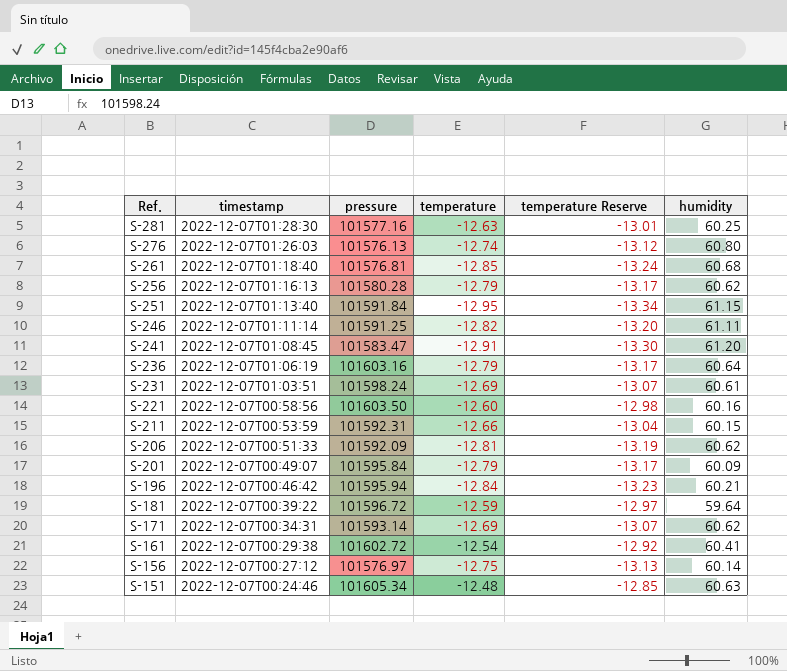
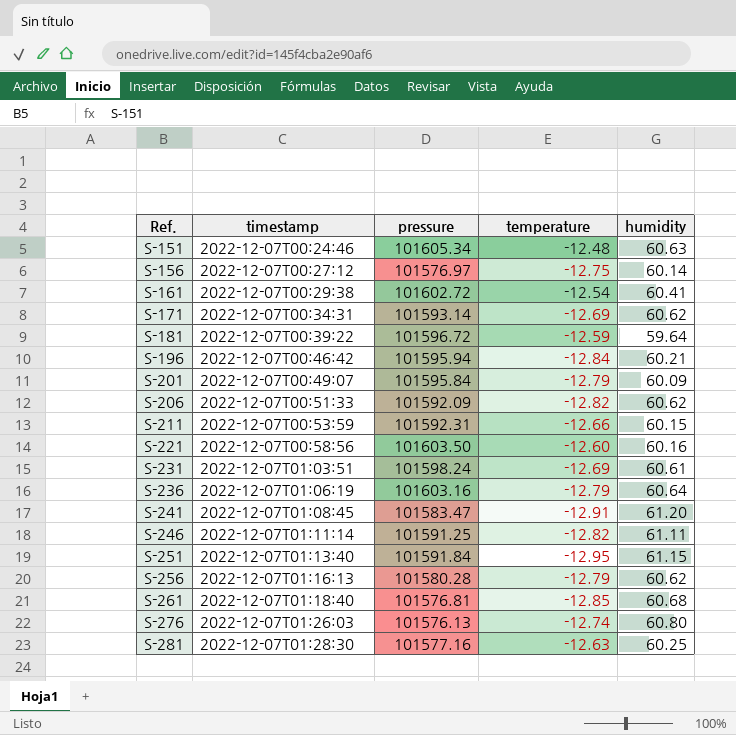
row order: Ref. descending -> Ref. ascending
column temperature Reserve | formula: [temperature] * 1.03 -> none
S-206 | temperature: -12.81 -> -12.82

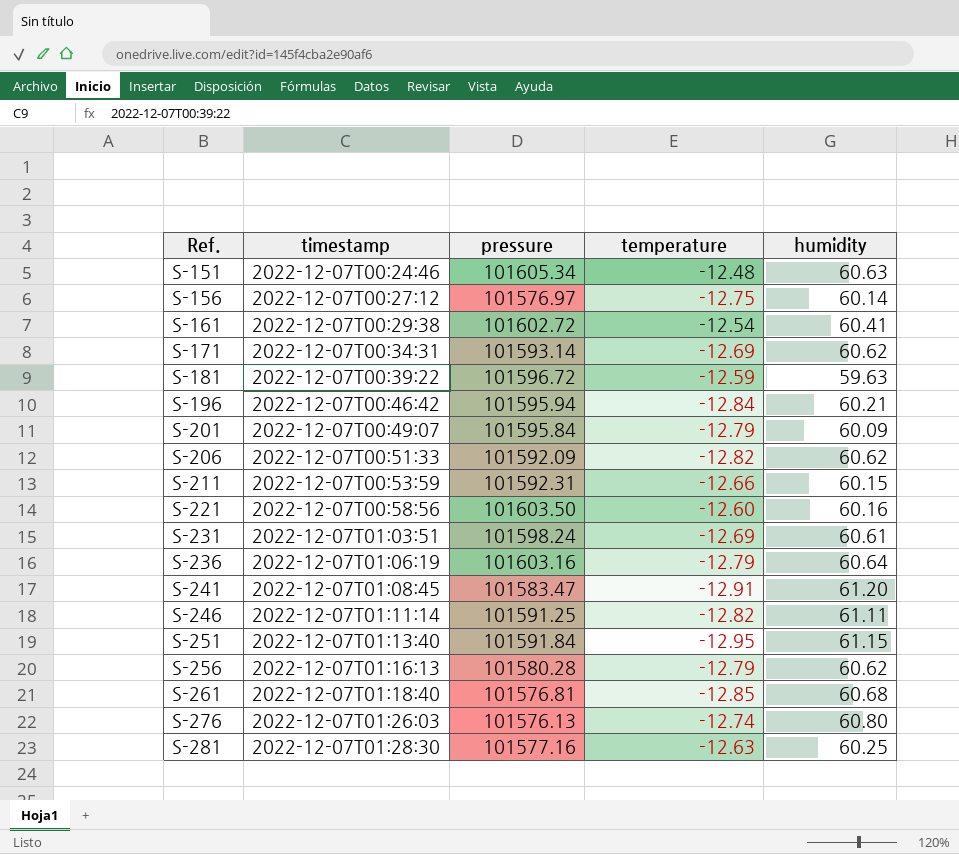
S-181 | humidity: 59.64 -> 59.63

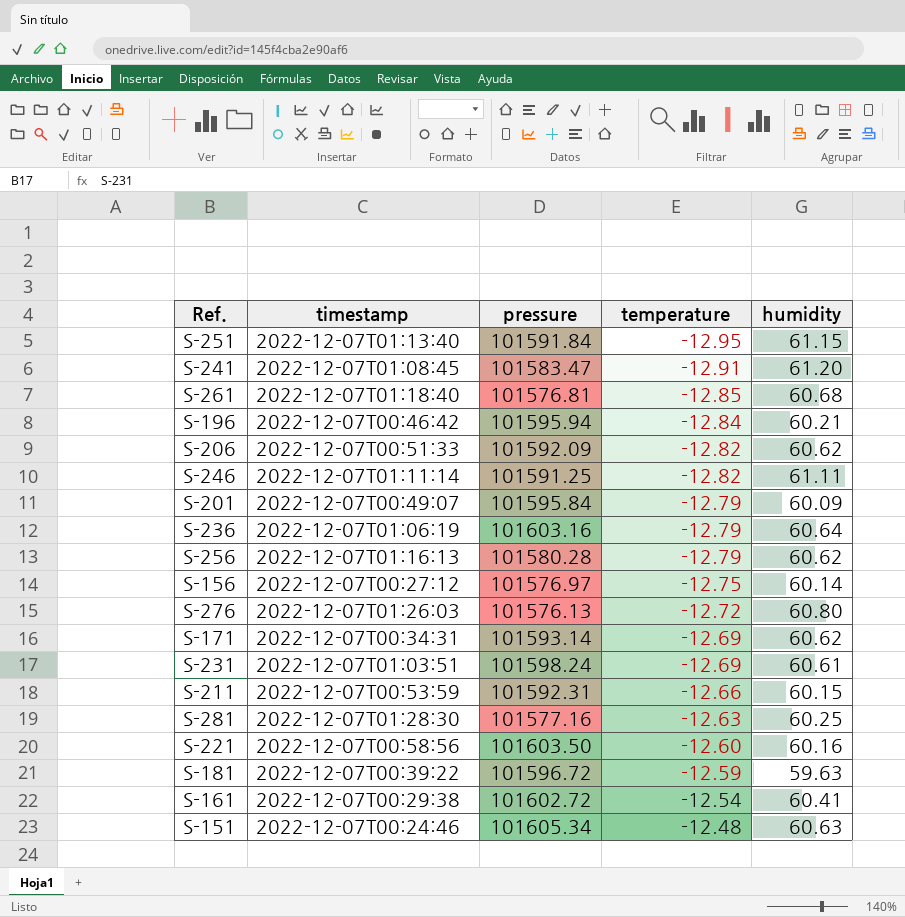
row order: Ref. ascending -> temperature ascending
S-276 | temperature: -12.74 -> -12.72

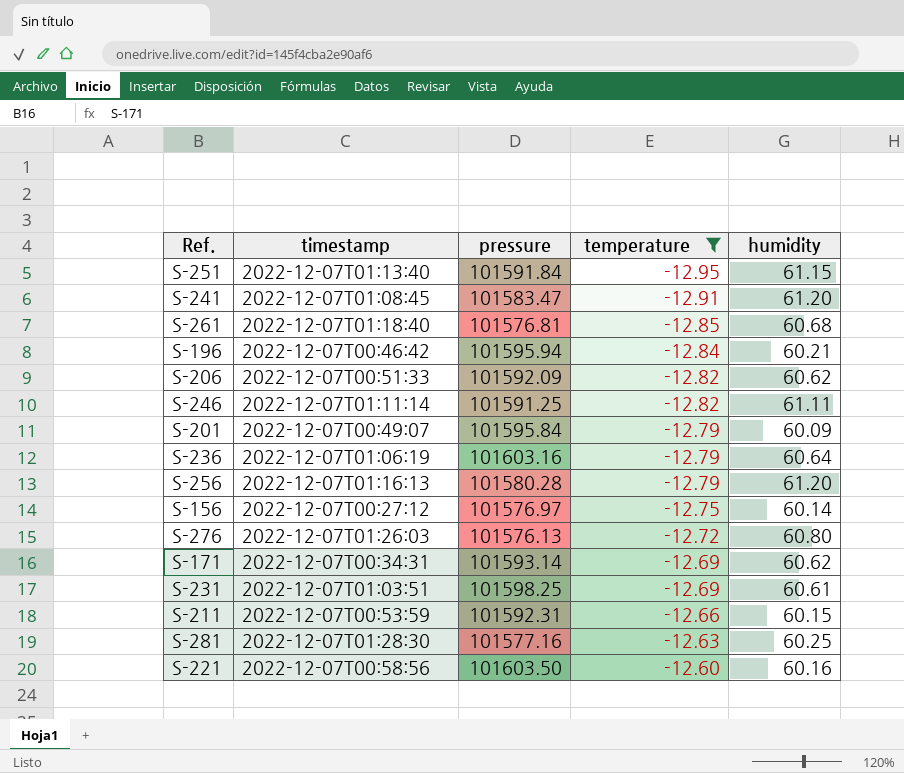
filter: none -> temperature <= -12.60
S-256 | humidity: 60.62 -> 61.20
S-231 | pressure: 101598.24 -> 101598.25

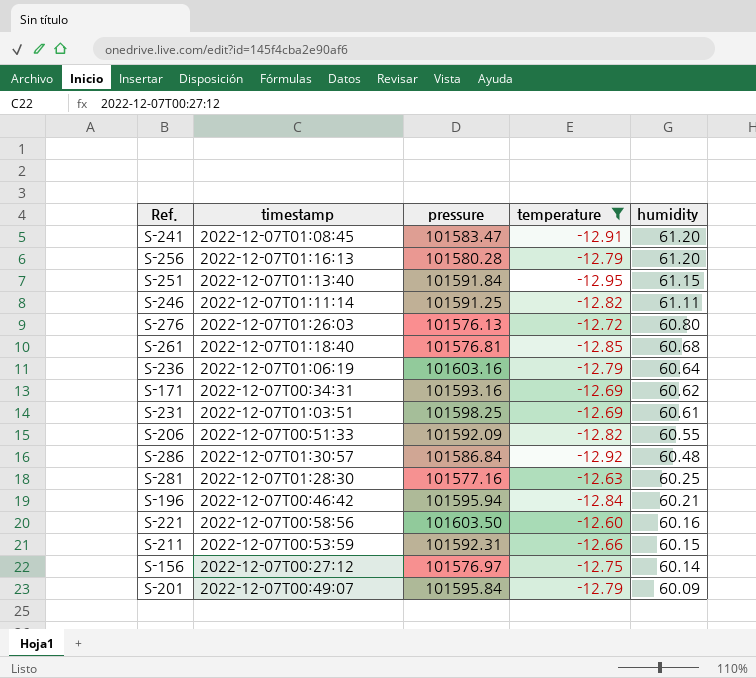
row order: temperature ascending -> humidity descending
S-171 | pressure: 101593.14 -> 101593.16
S-206 | humidity: 60.62 -> 60.55
row S-286: none -> 2022-12-07T01:30:57 | 101586.84 | -12.92 | 60.48

